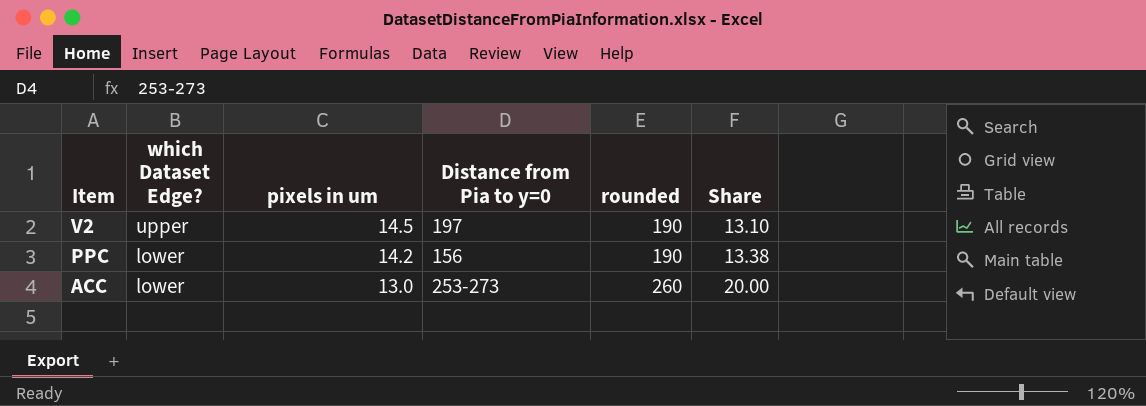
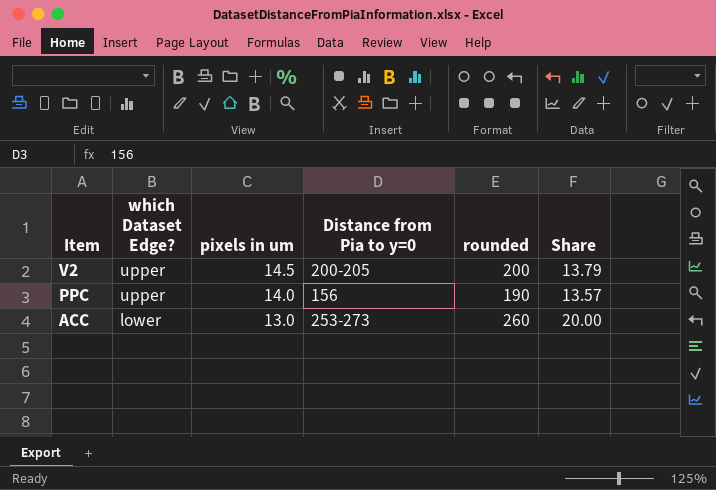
V2 | Distance from Pia to y=0: 197 -> 200-205
V2 | rounded: 190 -> 200
V2 | Share: 13.10 -> 13.79
PPC | which Dataset Edge?: lower -> upper
PPC | pixels in um: 14.2 -> 14.0
PPC | Share: 13.38 -> 13.57

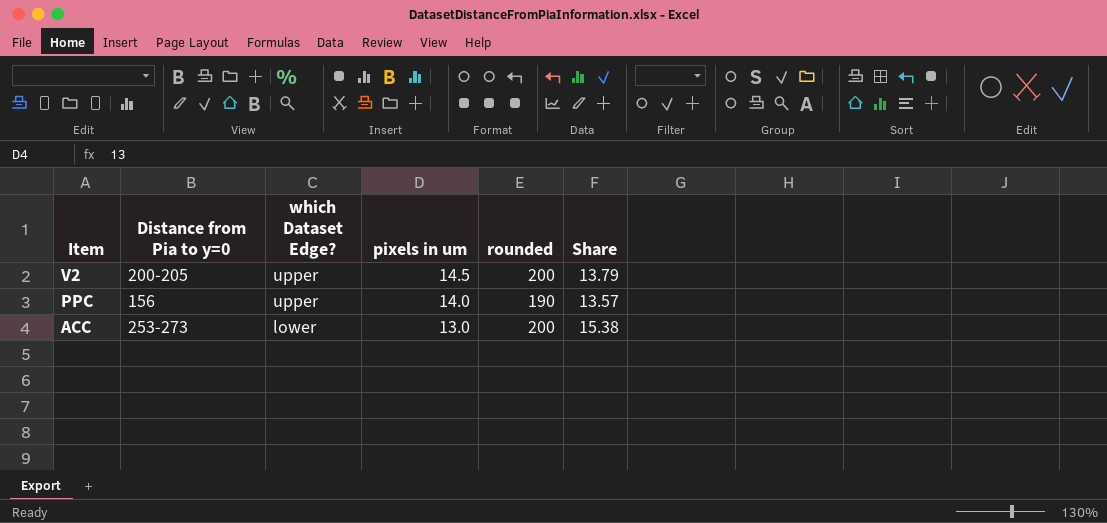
column Distance from Pia to y=0 | position: 4 -> 2
ACC | rounded: 260 -> 200
ACC | Share: 20.00 -> 15.38

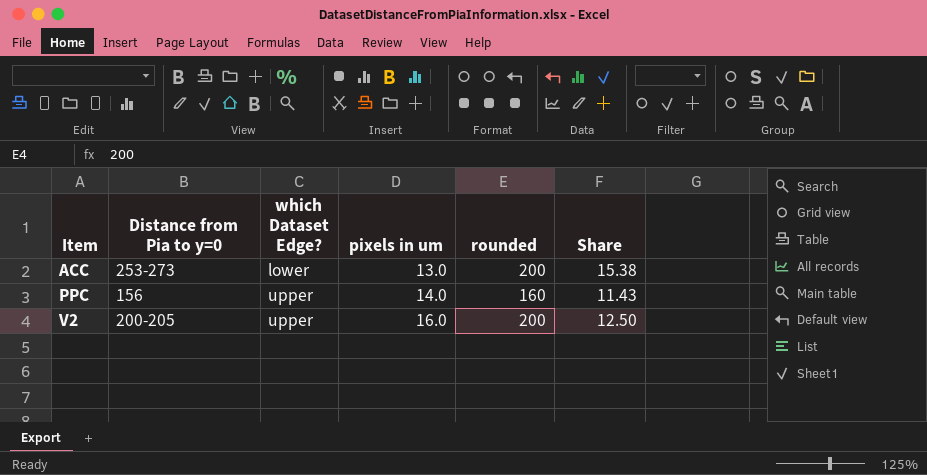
row order: Item descending -> Item ascending
PPC | rounded: 190 -> 160
PPC | Share: 13.57 -> 11.43
V2 | pixels in um: 14.5 -> 16.0
V2 | Share: 13.79 -> 12.50

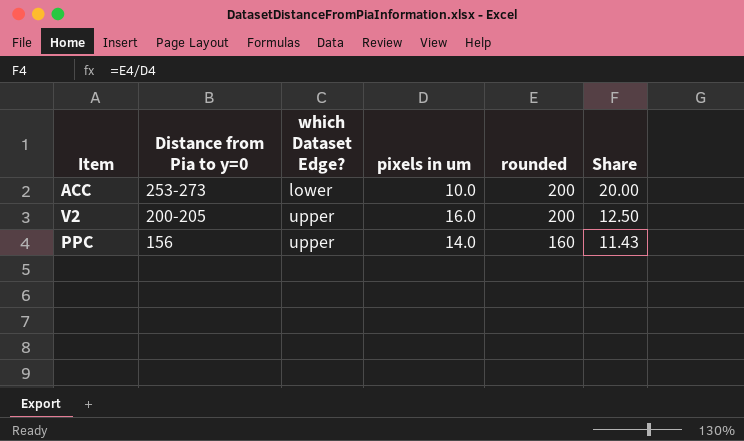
row order: Item ascending -> Distance from Pia to y=0 descending
ACC | pixels in um: 13.0 -> 10.0
ACC | Share: 15.38 -> 20.00

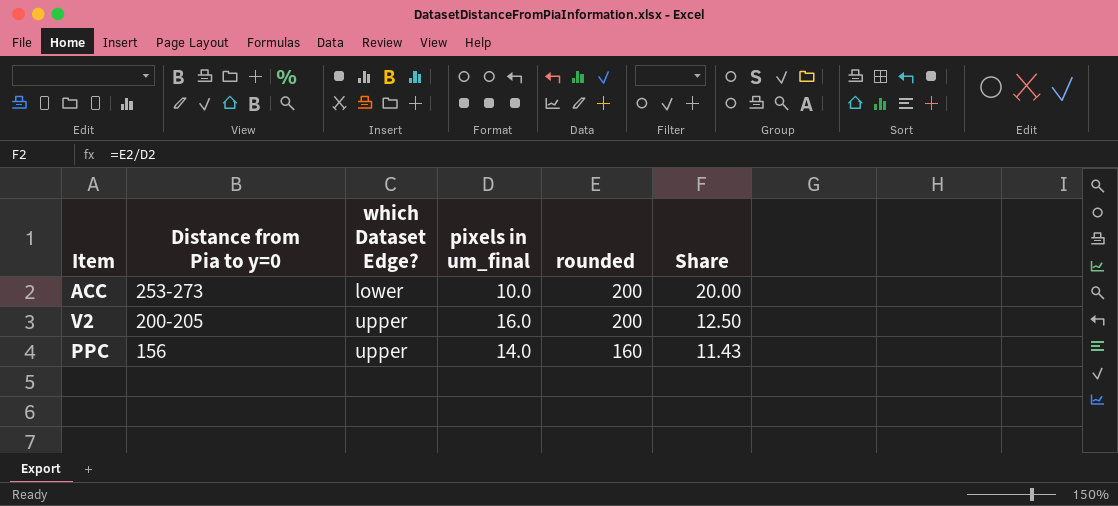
column name: pixels in um -> pixels in um_final

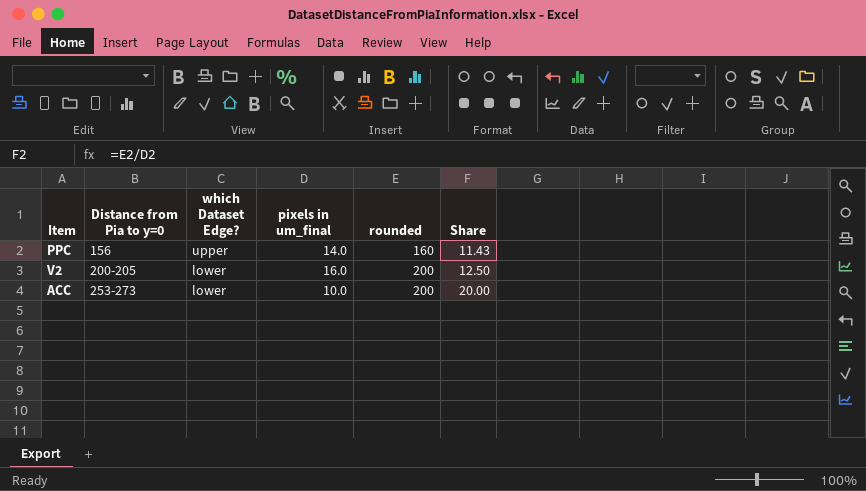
row order: Distance from Pia to y=0 descending -> Distance from Pia to y=0 ascending
V2 | which Dataset Edge?: upper -> lower

